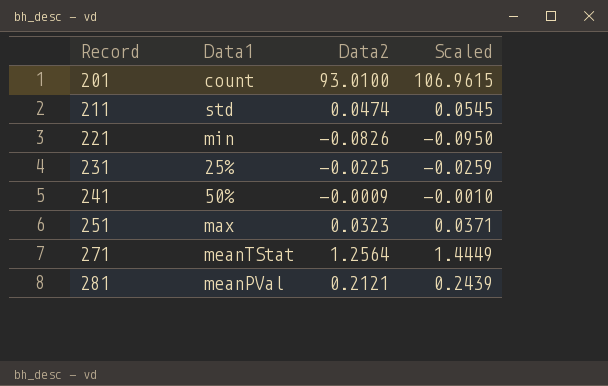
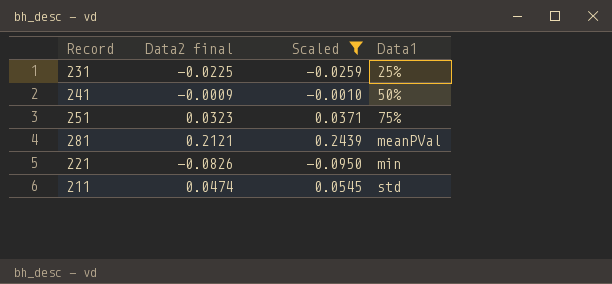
filter: none -> Scaled <= 0.2439
row order: Record ascending -> Data1 ascending
column name: Data2 -> Data2 final
column Data1 | position: 2 -> 4
251 | Data1: max -> 75%

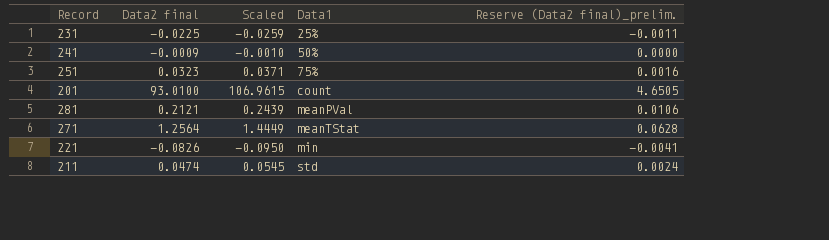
filter: Scaled <= 0.2439 -> none
column Reserve (Data2 final)_prelim. | formula: none -> [Data2 final] * 0.05

